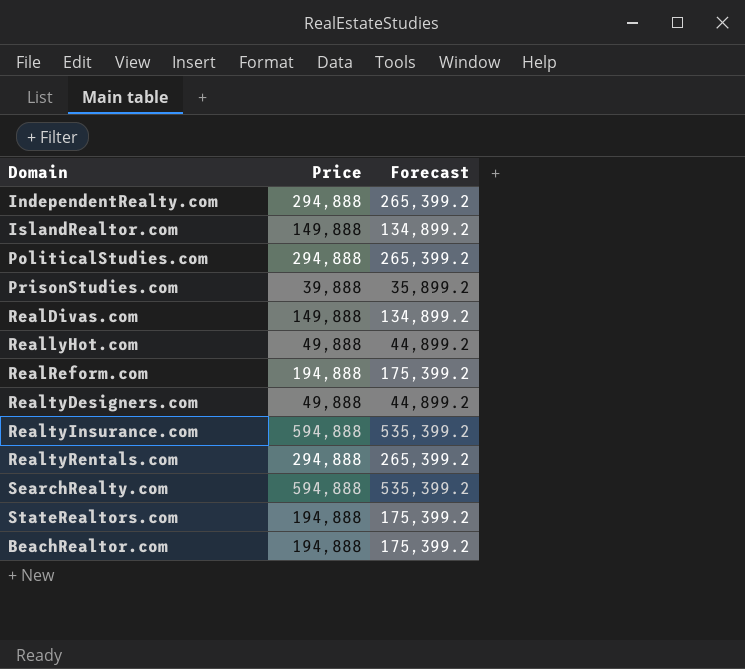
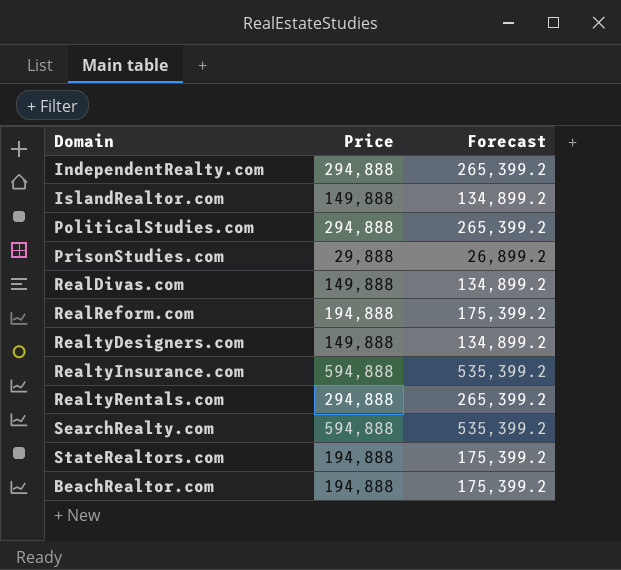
row ReallyHot.com: 49,888 | 44,899.2 -> none
PrisonStudies.com | Price: 39,888 -> 29,888
PrisonStudies.com | Forecast: 35,899.2 -> 26,899.2
RealtyDesigners.com | Price: 49,888 -> 149,888
RealtyDesigners.com | Forecast: 44,899.2 -> 134,899.2

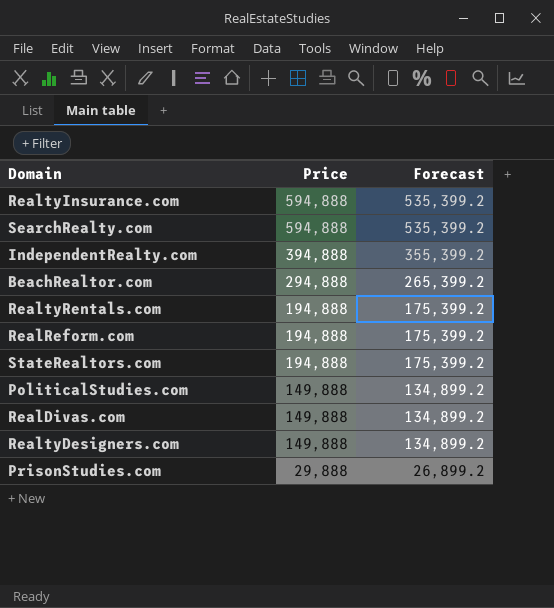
row order: none -> Price descending
row IslandRealtor.com: 149,888 | 134,899.2 -> none
IndependentRealty.com | Price: 294,888 -> 394,888
IndependentRealty.com | Forecast: 265,399.2 -> 355,399.2
BeachRealtor.com | Price: 194,888 -> 294,888
BeachRealtor.com | Forecast: 175,399.2 -> 265,399.2
RealtyRentals.com | Price: 294,888 -> 194,888
RealtyRentals.com | Forecast: 265,399.2 -> 175,399.2
PoliticalStudies.com | Price: 294,888 -> 149,888
PoliticalStudies.com | Forecast: 265,399.2 -> 134,899.2

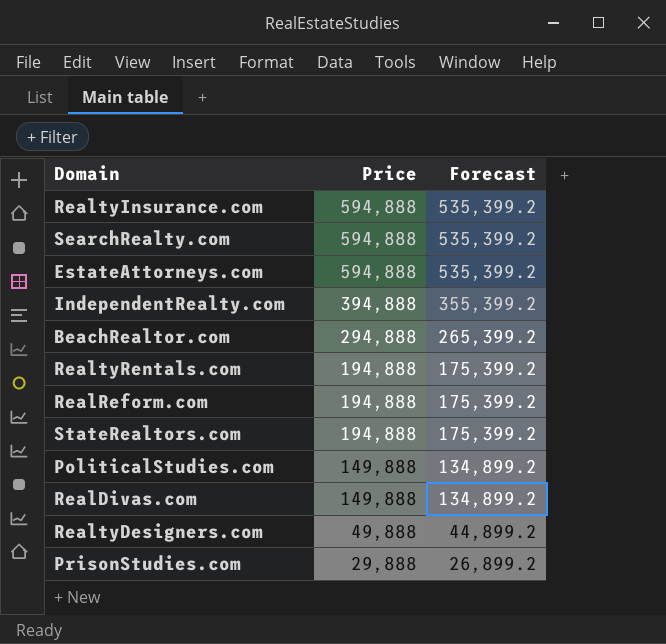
row EstateAttorneys.com: none -> 594,888 | 535,399.2
RealtyDesigners.com | Price: 149,888 -> 49,888
RealtyDesigners.com | Forecast: 134,899.2 -> 44,899.2

